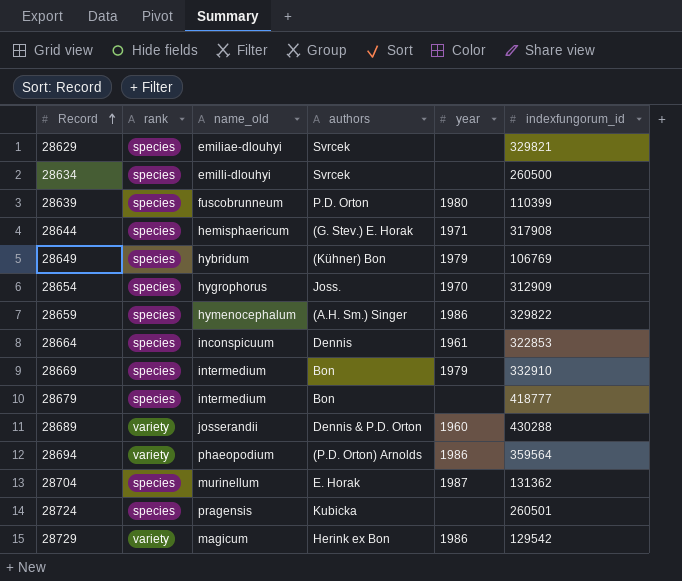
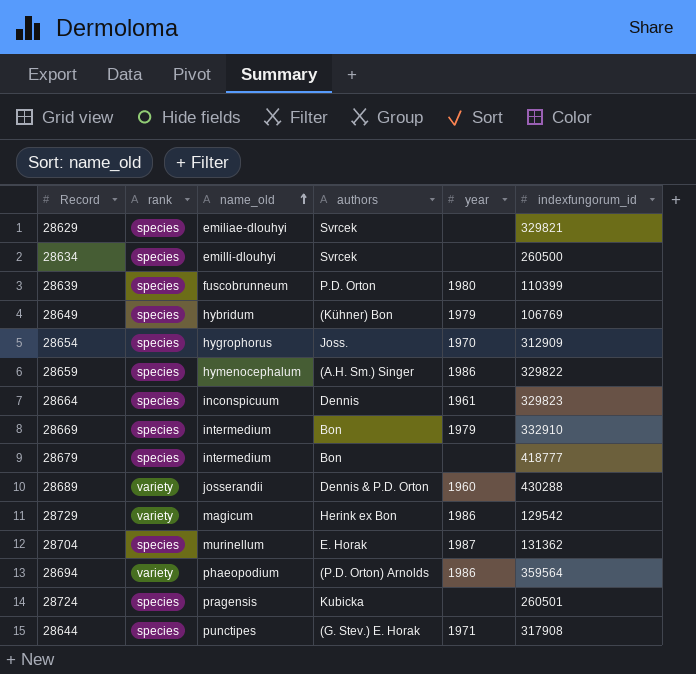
row order: Record ascending -> name_old ascending
28664 | indexfungorum_id: 322853 -> 329823
28644 | name_old: hemisphaericum -> punctipes

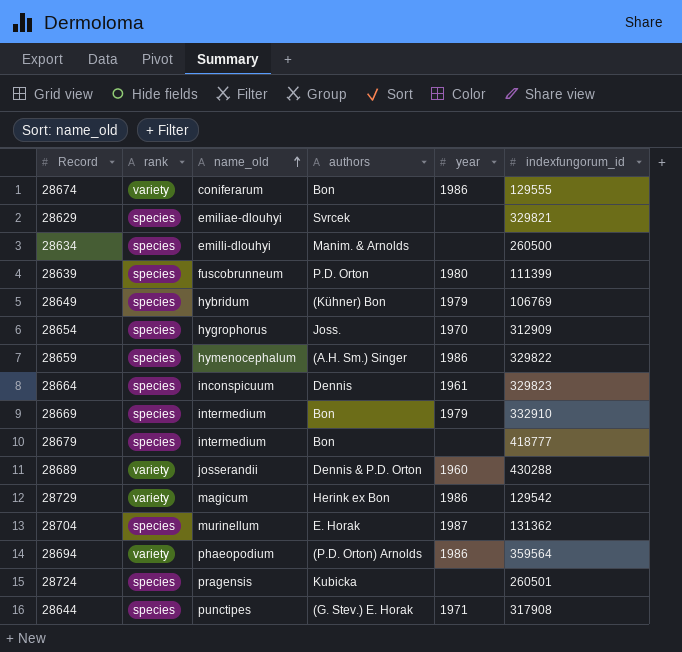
row 28674: none -> variety | coniferarum | Bon | 1986 | 129555
28634 | authors: Svrcek -> Manim. & Arnolds
28639 | indexfungorum_id: 110399 -> 111399

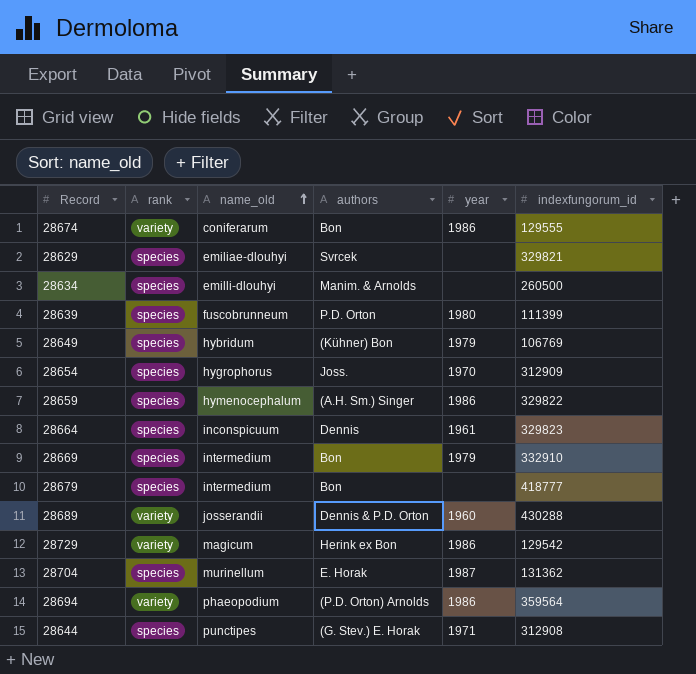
row 28724: species | pragensis | Kubicka | none | 260501 -> none
28644 | indexfungorum_id: 317908 -> 312908

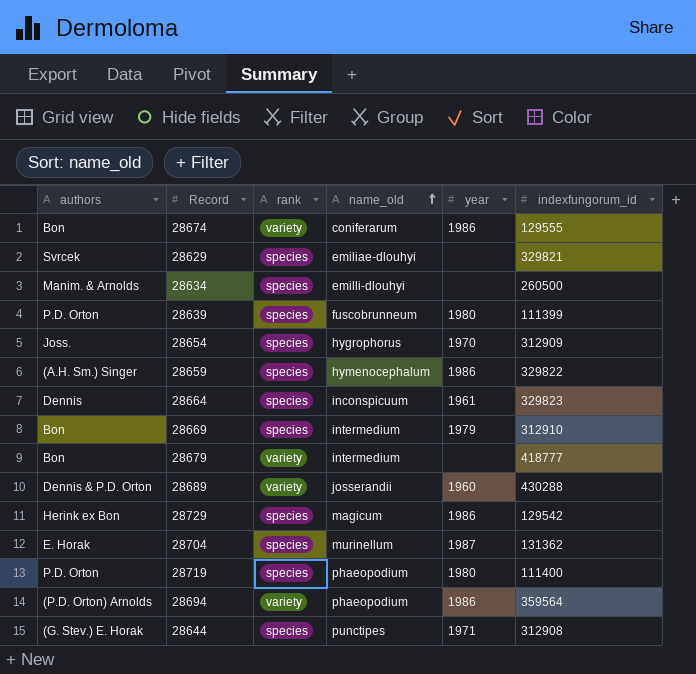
column authors | position: 4 -> 1
row 28649: species | hybridum | (Kühner) Bon | 1979 | 106769 -> none
28669 | indexfungorum_id: 332910 -> 312910
28679 | rank: species -> variety
28729 | rank: variety -> species
row 28719: none -> P.D. Orton | species | phaeopodium | 1980 | 111400

